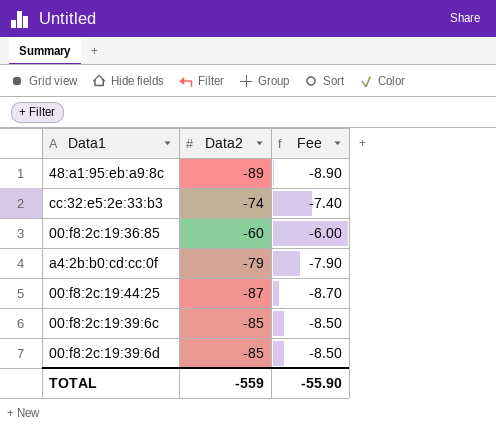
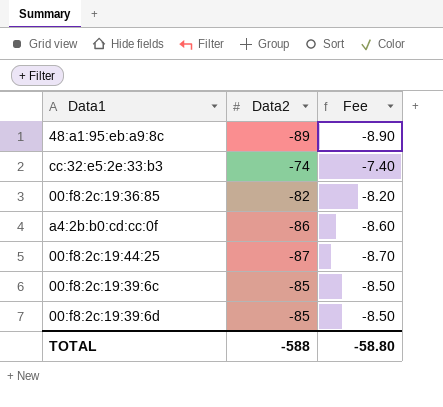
00:f8:2c:19:36:85 | Data2: -60 -> -82
00:f8:2c:19:36:85 | Fee: -6.00 -> -8.20
a4:2b:b0:cd:cc:0f | Data2: -79 -> -86
a4:2b:b0:cd:cc:0f | Fee: -7.90 -> -8.60
TOTAL | Data2: -559 -> -588
TOTAL | Fee: -55.90 -> -58.80

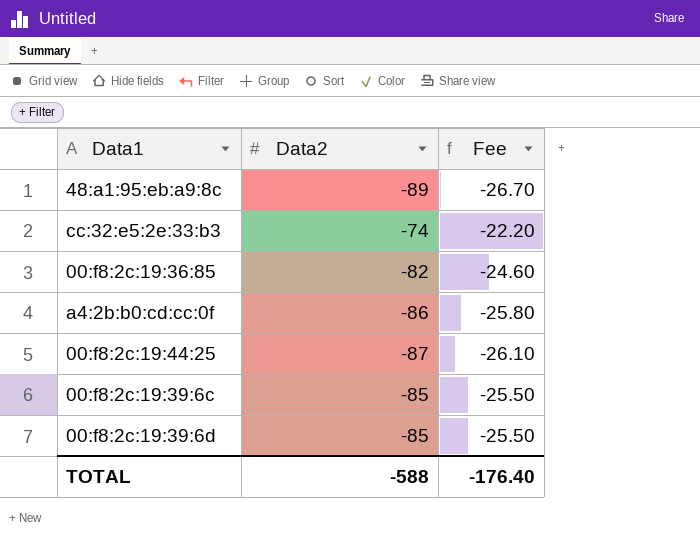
column Fee | formula: [Data2] * 0.1 -> [Data2] * 0.3
TOTAL | Fee: -58.80 -> -176.40

